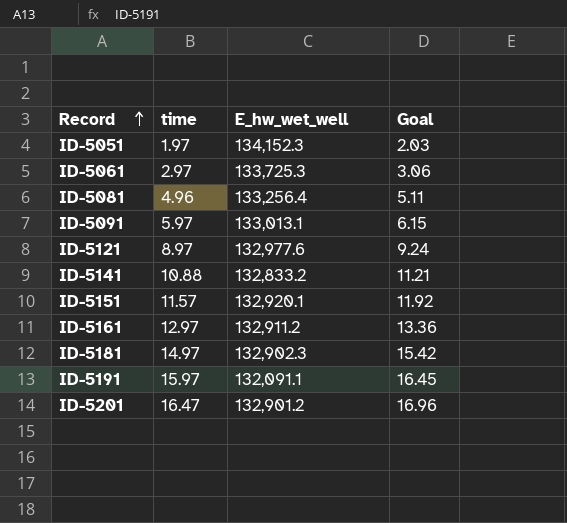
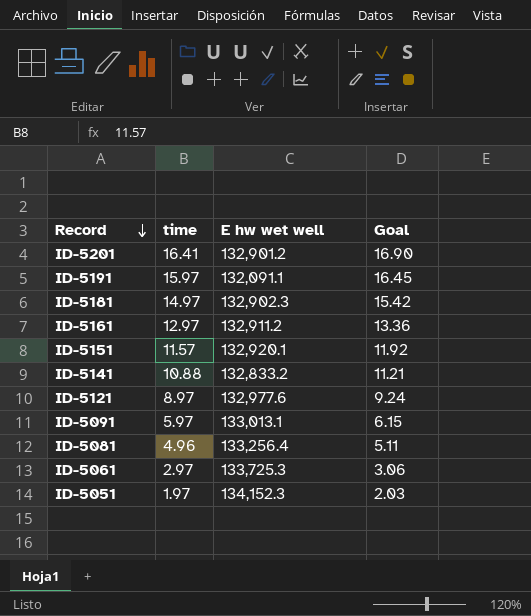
row order: Record ascending -> Record descending
column name: E_hw_wet_well -> E hw wet well
ID-5201 | time: 16.47 -> 16.41
ID-5201 | Goal: 16.96 -> 16.90

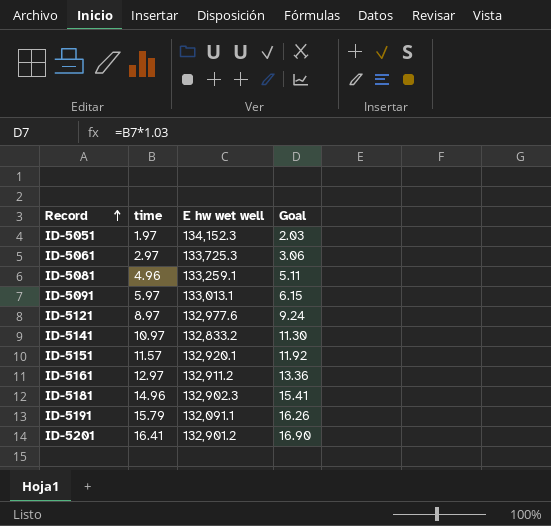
row order: Record descending -> Record ascending
ID-5081 | E hw wet well: 133,256.4 -> 133,259.1
ID-5141 | time: 10.88 -> 10.97
ID-5141 | Goal: 11.21 -> 11.30
ID-5181 | time: 14.97 -> 14.96
ID-5181 | Goal: 15.42 -> 15.41
ID-5191 | time: 15.97 -> 15.79
ID-5191 | Goal: 16.45 -> 16.26

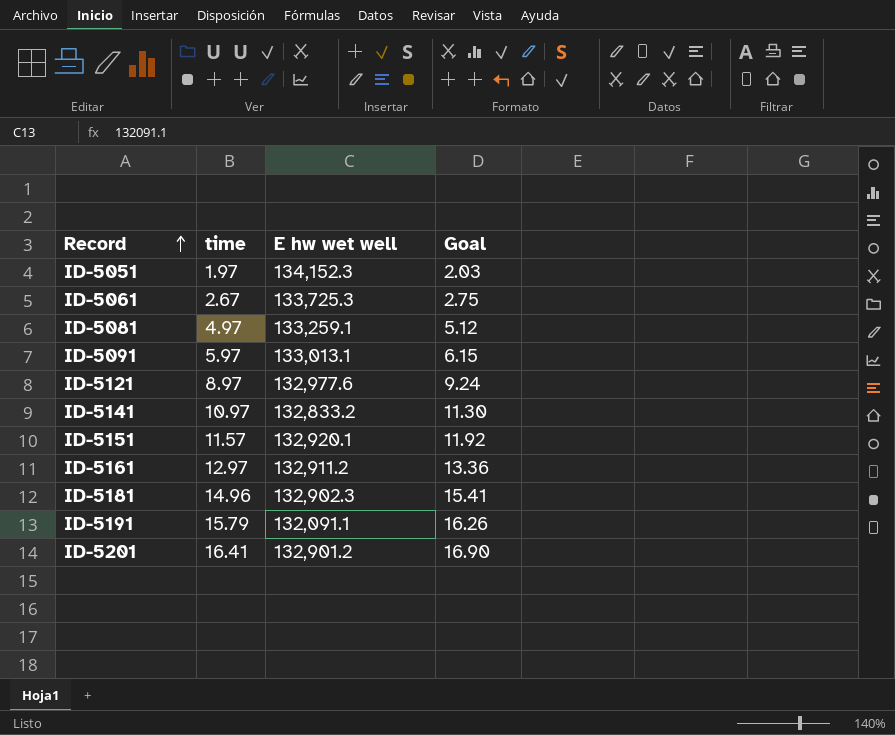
ID-5061 | time: 2.97 -> 2.67
ID-5061 | Goal: 3.06 -> 2.75
ID-5081 | time: 4.96 -> 4.97
ID-5081 | Goal: 5.11 -> 5.12

